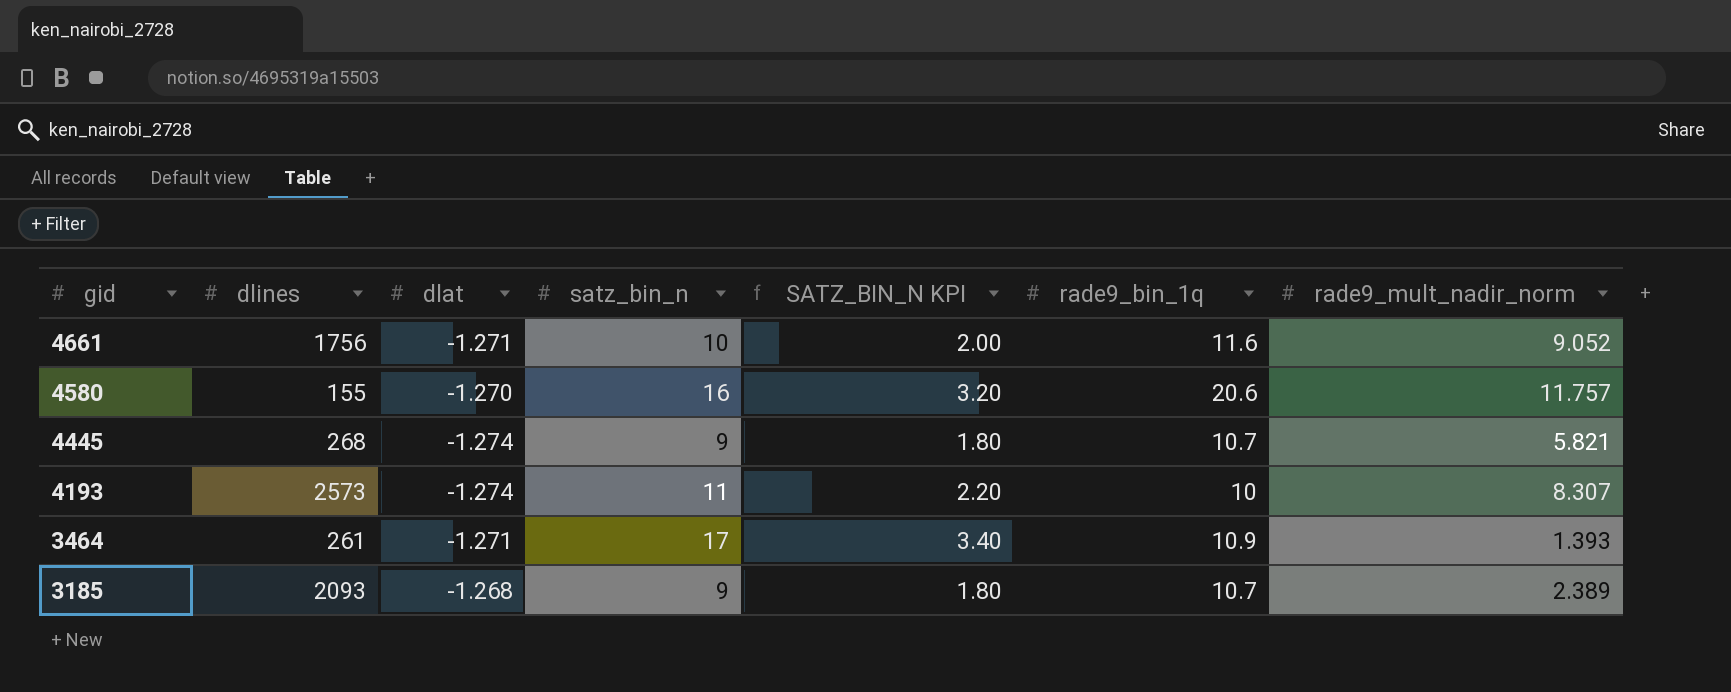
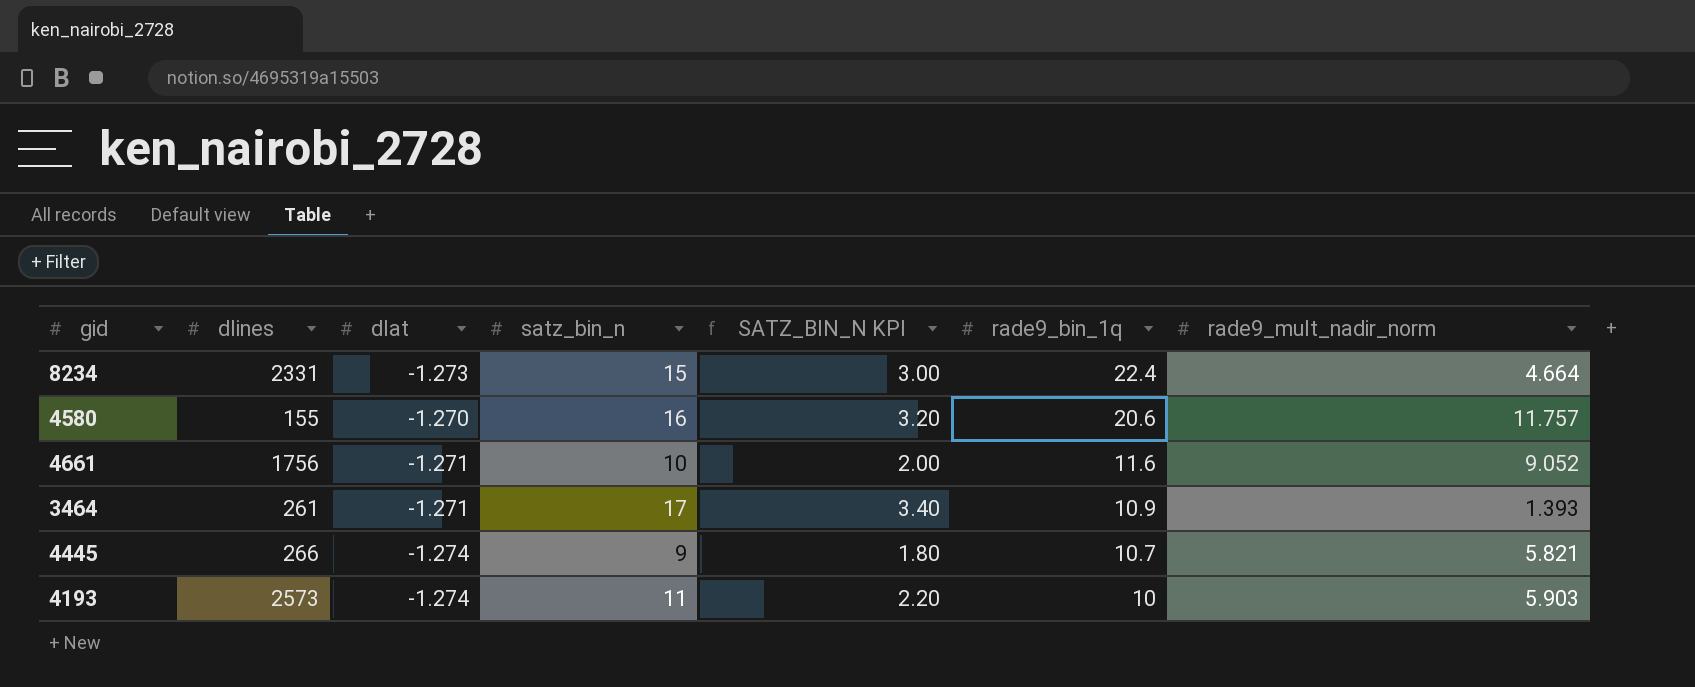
row order: gid descending -> rade9_bin_1q descending
row 3185: 2093 | -1.268 | 9 | 1.80 | 10.7 | 2.389 -> none
row 8234: none -> 2331 | -1.273 | 15 | 3.00 | 22.4 | 4.664
4445 | dlines: 268 -> 266
4193 | rade9_mult_nadir_norm: 8.307 -> 5.903

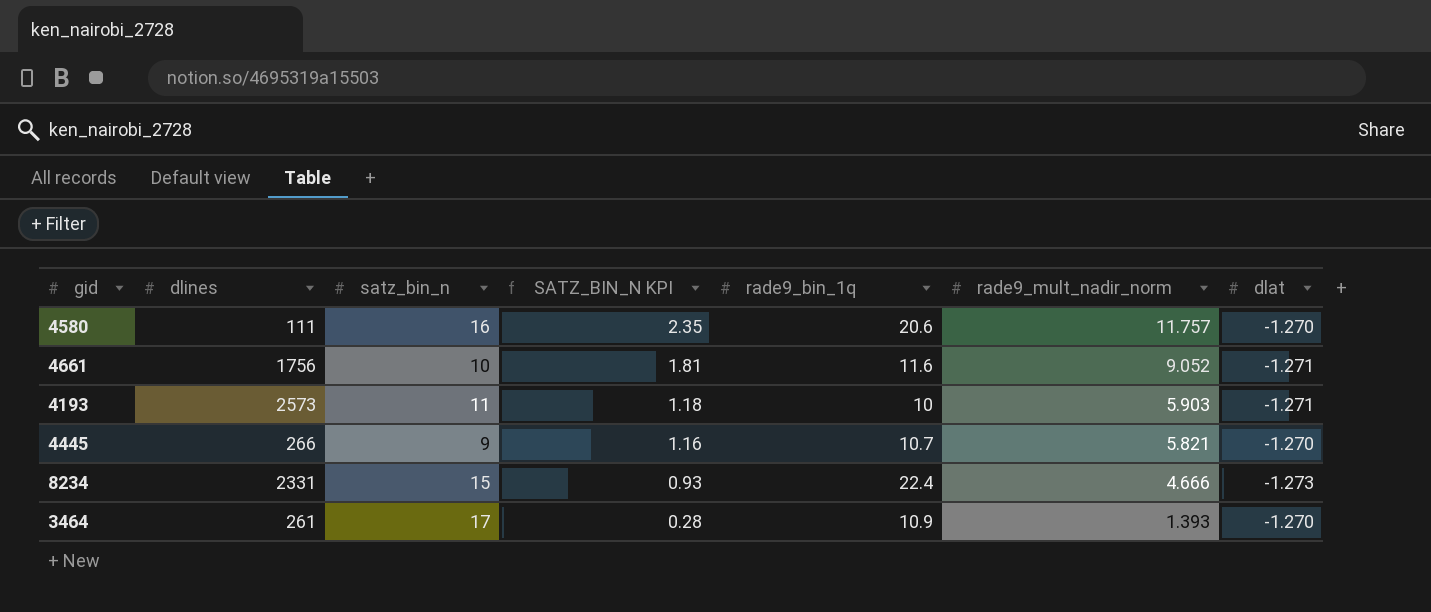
row order: rade9_bin_1q descending -> SATZ_BIN_N KPI descending
column SATZ_BIN_N KPI | formula: [satz_bin_n] * 0.2 -> [rade9_mult_nadir_norm] * 0.2
column dlat | position: 3 -> 7
4580 | dlines: 155 -> 111
4193 | dlat: -1.274 -> -1.271
4445 | dlat: -1.274 -> -1.270
8234 | rade9_mult_nadir_norm: 4.664 -> 4.666
3464 | dlat: -1.271 -> -1.270

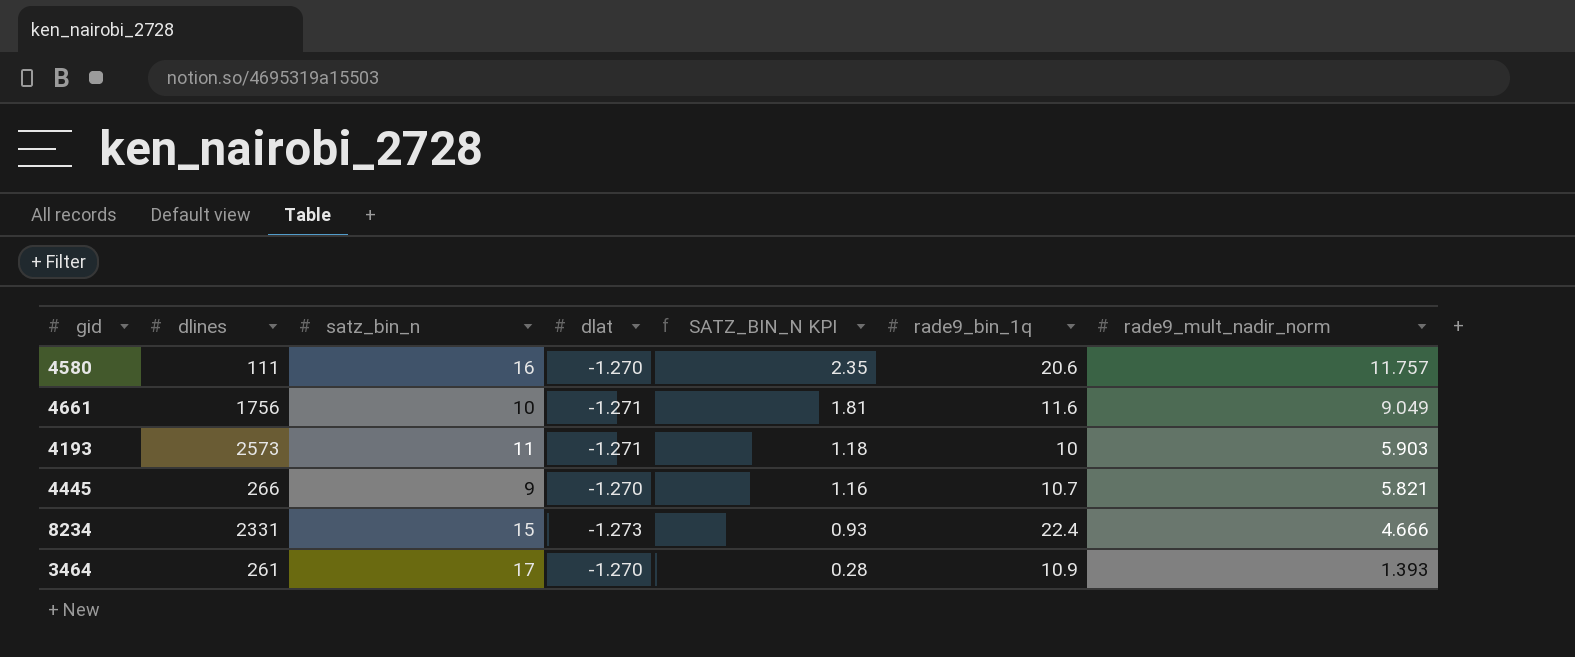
column dlat | position: 7 -> 4
4661 | rade9_mult_nadir_norm: 9.052 -> 9.049

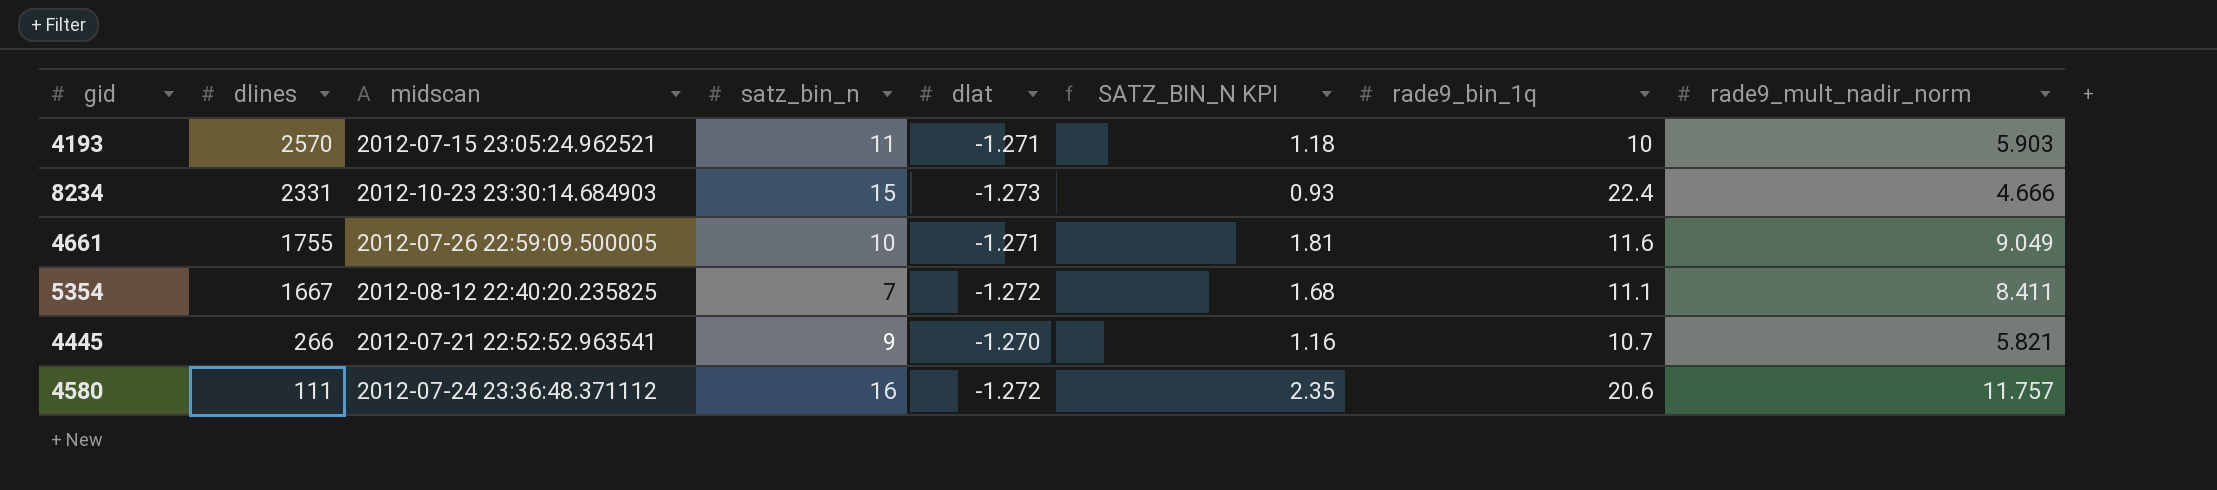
row order: SATZ_BIN_N KPI descending -> dlines descending
column midscan | position: none -> 3
row 3464: 261 | 17 | -1.270 | 0.28 | 10.9 | 1.393 -> none
4193 | dlines: 2573 -> 2570
4661 | dlines: 1756 -> 1755
row 5354: none -> 1667 | 2012-08-12 22:40:20.235825 | 7 | -1.272 | 1.68 | 11.1 | 8.411
4580 | dlat: -1.270 -> -1.272

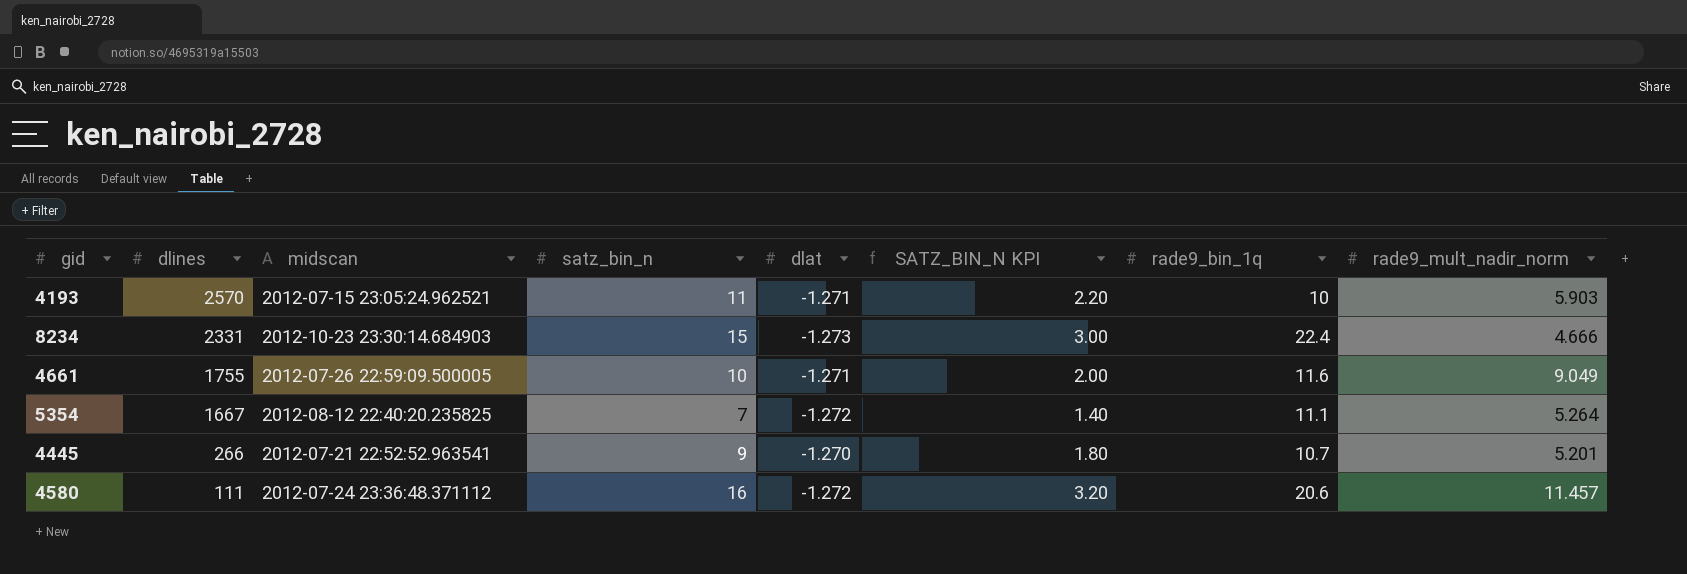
column SATZ_BIN_N KPI | formula: [rade9_mult_nadir_norm] * 0.2 -> [satz_bin_n] * 0.2
5354 | rade9_mult_nadir_norm: 8.411 -> 5.264
4445 | rade9_mult_nadir_norm: 5.821 -> 5.201
4580 | rade9_mult_nadir_norm: 11.757 -> 11.457

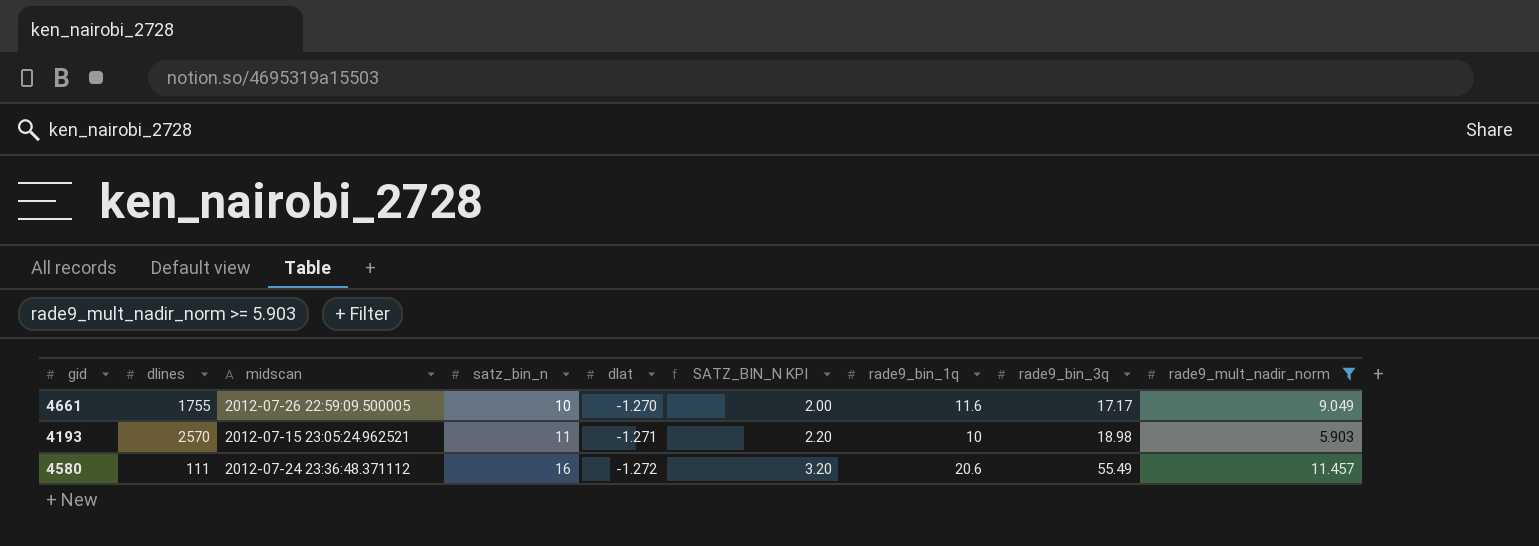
filter: none -> rade9_mult_nadir_norm >= 5.903
row order: dlines descending -> satz_bin_n ascending
column rade9_bin_3q | position: none -> 8
4661 | dlat: -1.271 -> -1.270

